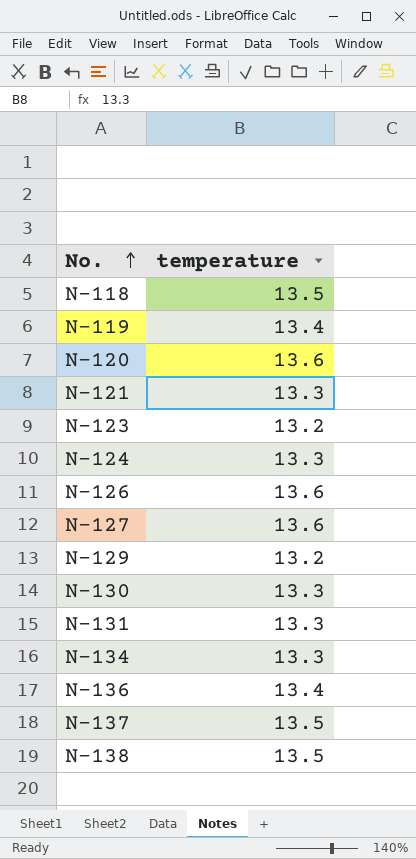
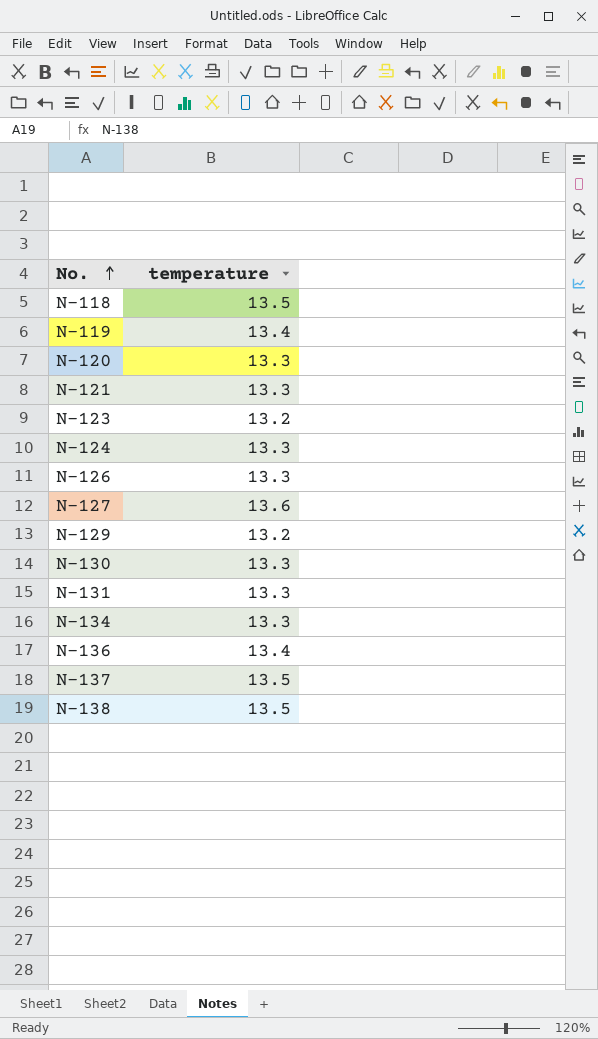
N-120 | temperature: 13.6 -> 13.3
N-126 | temperature: 13.6 -> 13.3

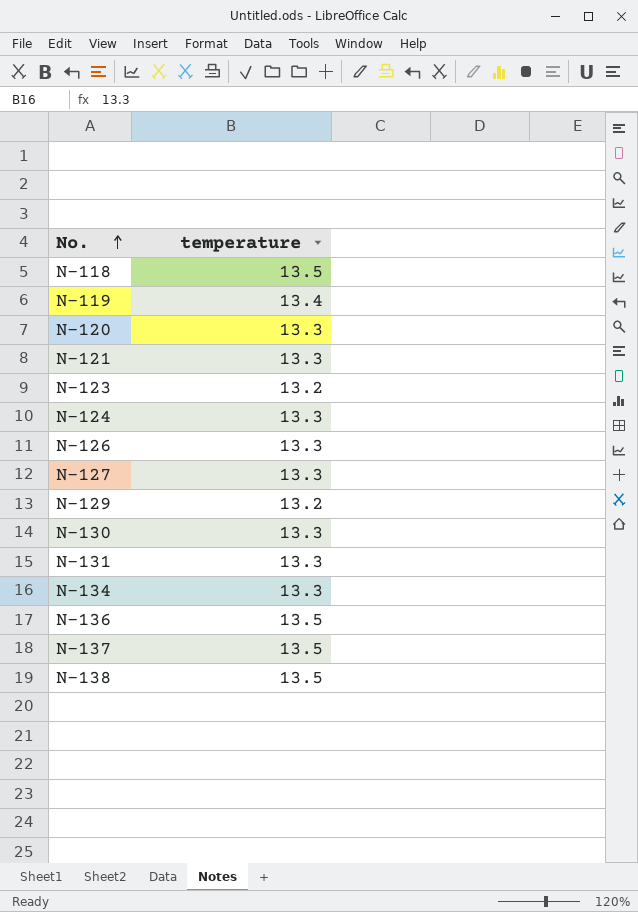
N-127 | temperature: 13.6 -> 13.3
N-136 | temperature: 13.4 -> 13.5

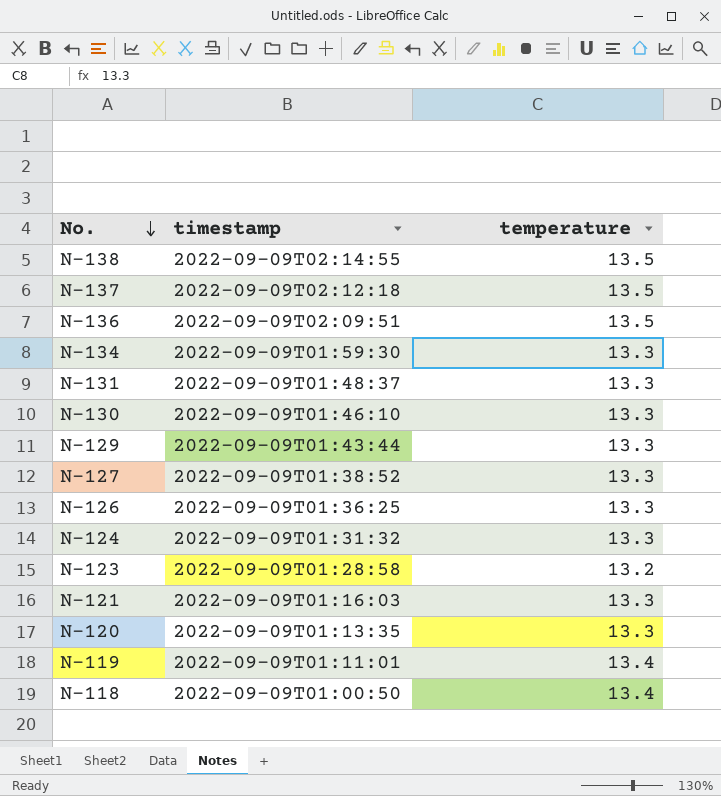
row order: No. ascending -> No. descending
column timestamp | position: none -> 2
N-129 | temperature: 13.2 -> 13.3
N-118 | temperature: 13.5 -> 13.4

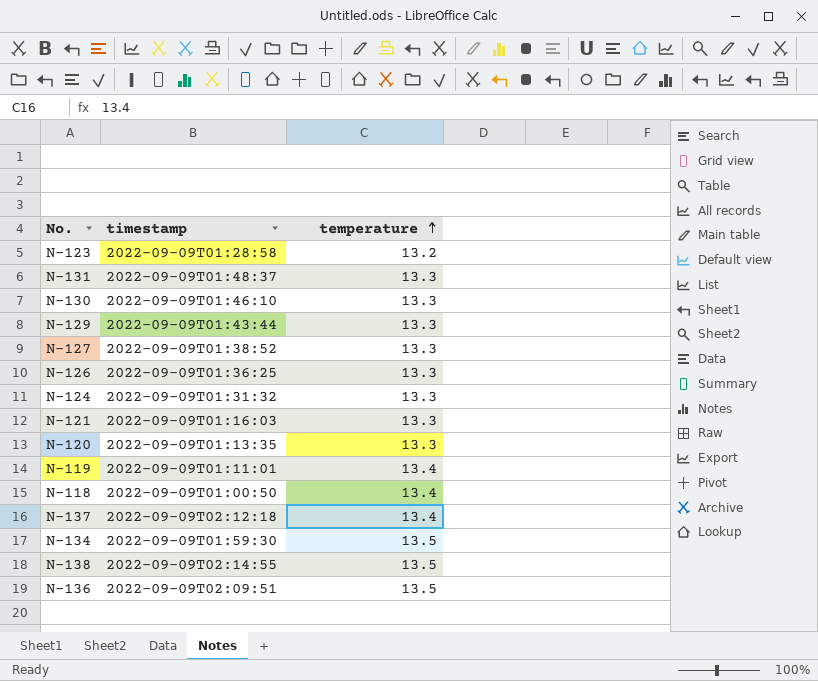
row order: No. descending -> temperature ascending
N-137 | temperature: 13.5 -> 13.4
N-134 | temperature: 13.3 -> 13.5

